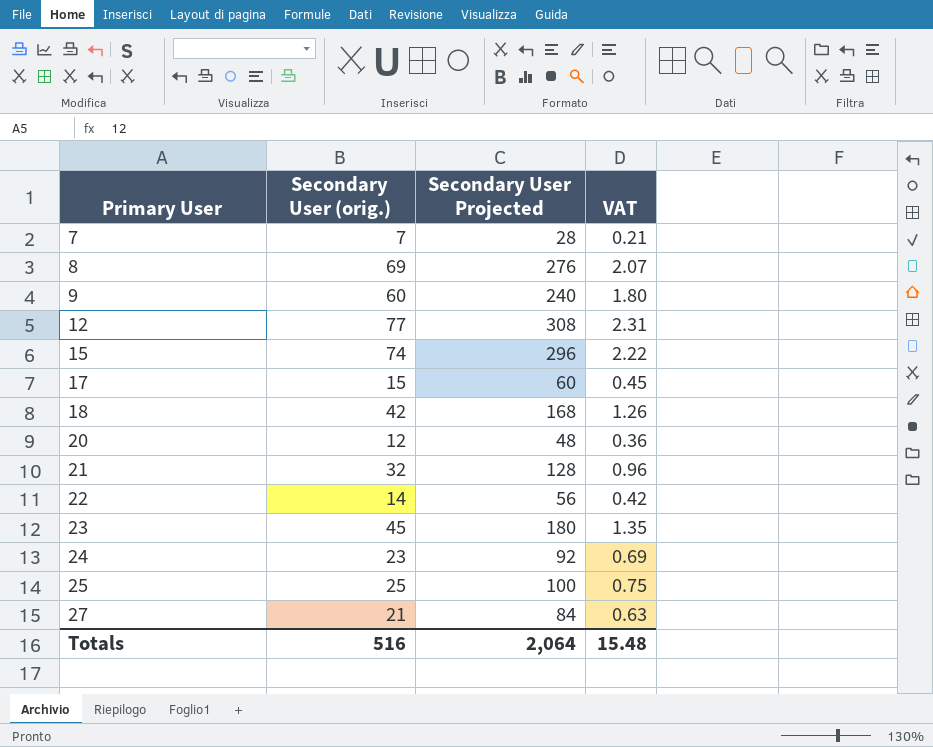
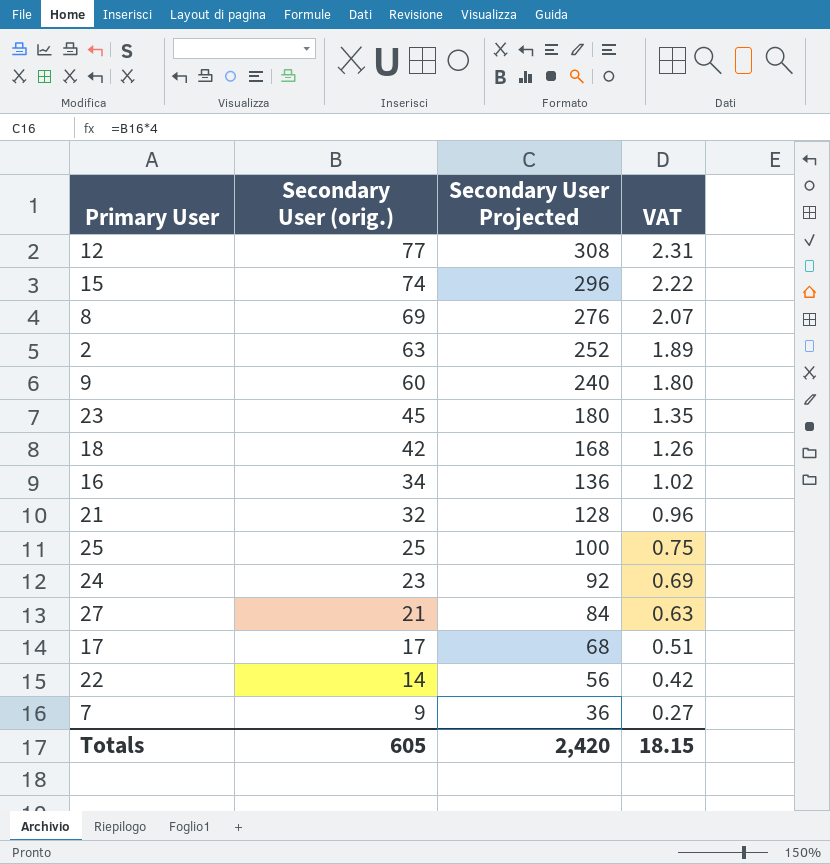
row order: Primary User ascending -> Secondary User (orig.) descending
row 20: 12 | 48 | 0.36 -> none
row 2: none -> 63 | 252 | 1.89
row 16: none -> 34 | 136 | 1.02
17 | Secondary User (orig.): 15 -> 17
17 | Secondary User Projected: 60 -> 68
17 | VAT: 0.45 -> 0.51
7 | Secondary User (orig.): 7 -> 9
7 | Secondary User Projected: 28 -> 36
7 | VAT: 0.21 -> 0.27
Totals | Secondary User (orig.): 516 -> 605
Totals | Secondary User Projected: 2,064 -> 2,420
Totals | VAT: 15.48 -> 18.15

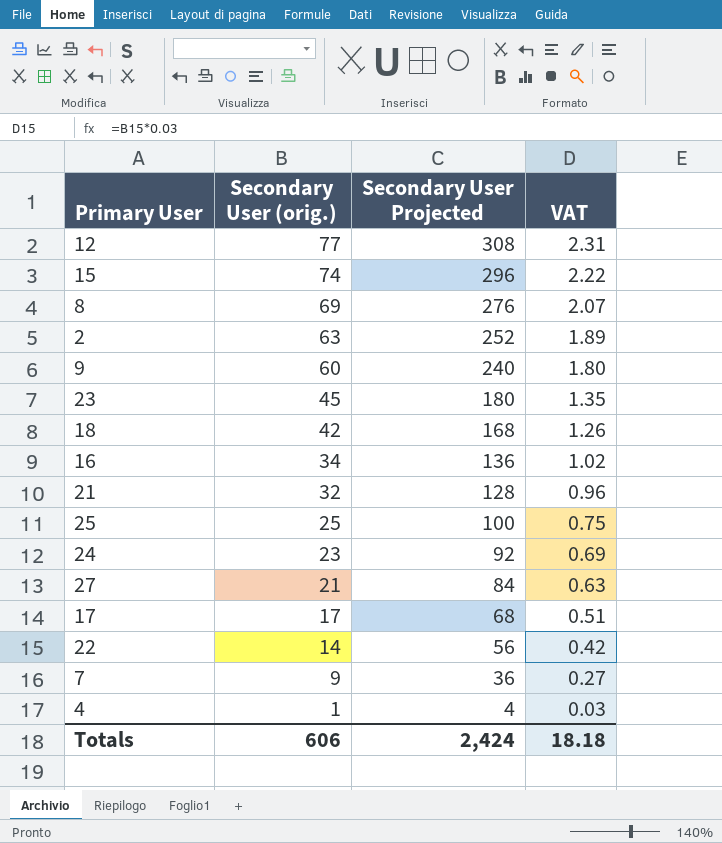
row 4: none -> 1 | 4 | 0.03
Totals | Secondary User (orig.): 605 -> 606
Totals | Secondary User Projected: 2,420 -> 2,424
Totals | VAT: 18.15 -> 18.18

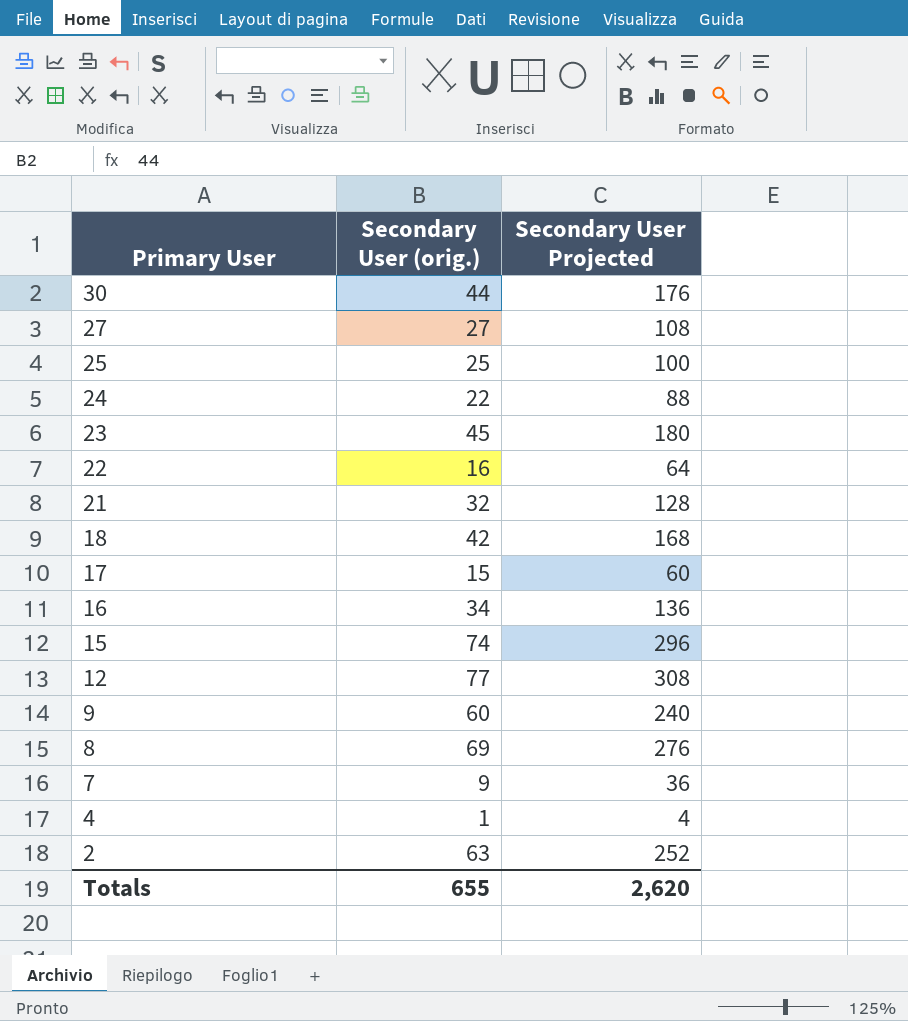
row order: Secondary User (orig.) descending -> Primary User descending
column VAT | formula: [Secondary User (orig.)] * 0.03 -> none
row 30: none -> 44 | 176
27 | Secondary User (orig.): 21 -> 27
27 | Secondary User Projected: 84 -> 108
24 | Secondary User (orig.): 23 -> 22
24 | Secondary User Projected: 92 -> 88
22 | Secondary User (orig.): 14 -> 16
22 | Secondary User Projected: 56 -> 64
17 | Secondary User (orig.): 17 -> 15
17 | Secondary User Projected: 68 -> 60
Totals | Secondary User (orig.): 606 -> 655
Totals | Secondary User Projected: 2,424 -> 2,620

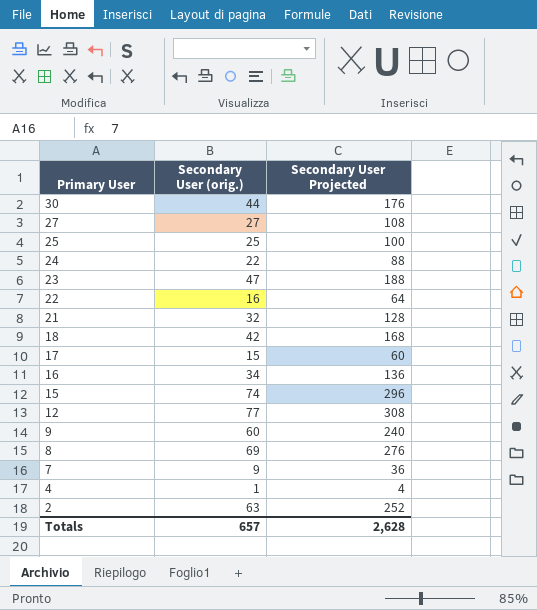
23 | Secondary User (orig.): 45 -> 47
23 | Secondary User Projected: 180 -> 188
Totals | Secondary User (orig.): 655 -> 657
Totals | Secondary User Projected: 2,620 -> 2,628

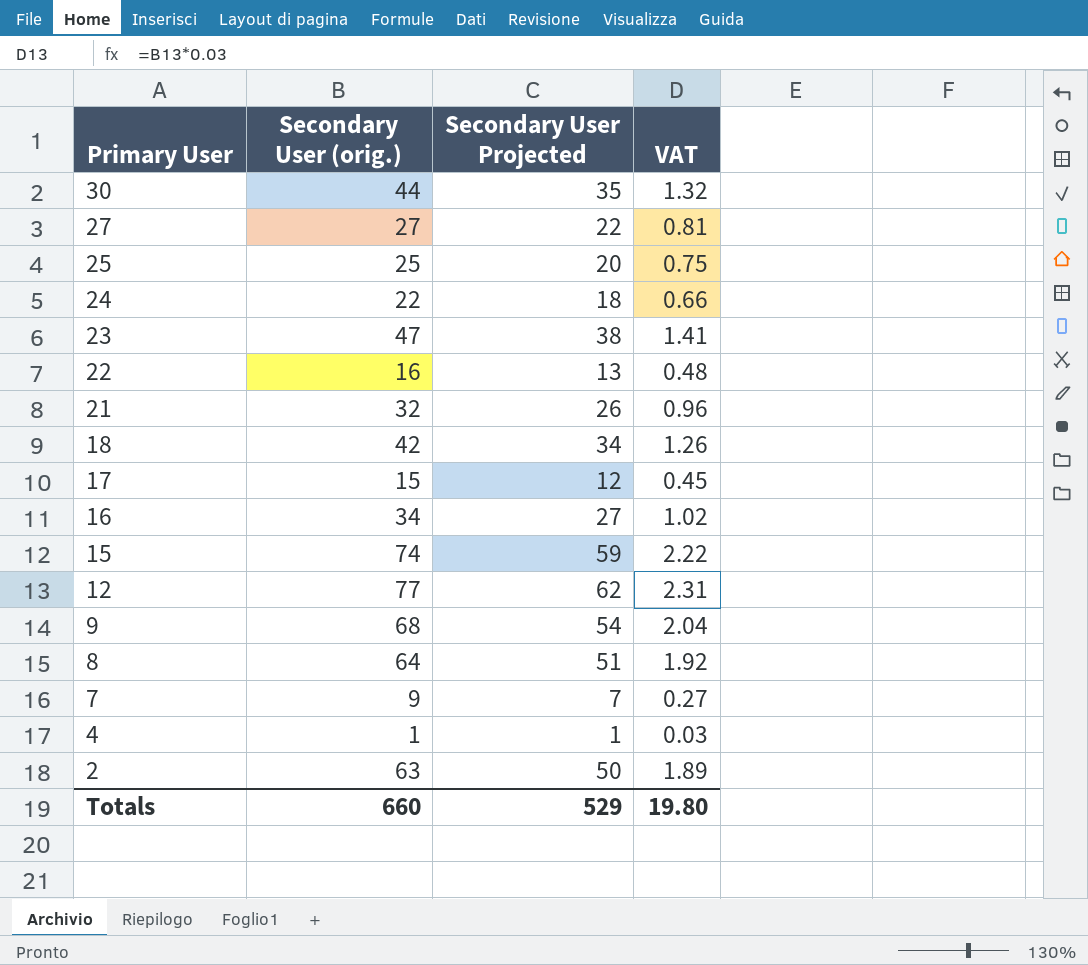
column Secondary User Projected | formula: [Secondary User (orig.)] * 4 -> [Secondary User (orig.)] * 0.8
column VAT | formula: none -> [Secondary User (orig.)] * 0.03
9 | Secondary User (orig.): 60 -> 68
8 | Secondary User (orig.): 69 -> 64
Totals | Secondary User (orig.): 657 -> 660
Totals | Secondary User Projected: 2,628 -> 529

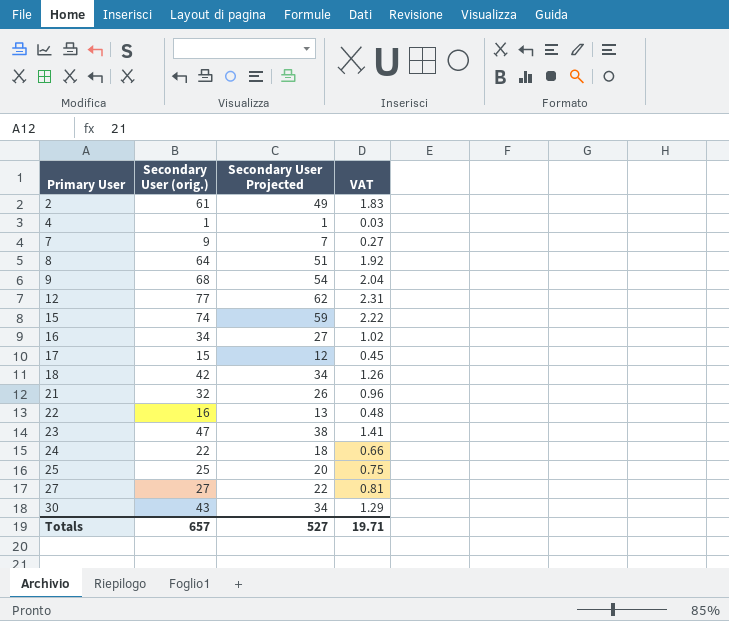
row order: Primary User descending -> Primary User ascending
2 | Secondary User (orig.): 63 -> 61
2 | Secondary User Projected: 50 -> 49
2 | VAT: 1.89 -> 1.83
30 | Secondary User (orig.): 44 -> 43
30 | Secondary User Projected: 35 -> 34
30 | VAT: 1.32 -> 1.29
Totals | Secondary User (orig.): 660 -> 657
Totals | Secondary User Projected: 529 -> 527
Totals | VAT: 19.80 -> 19.71

